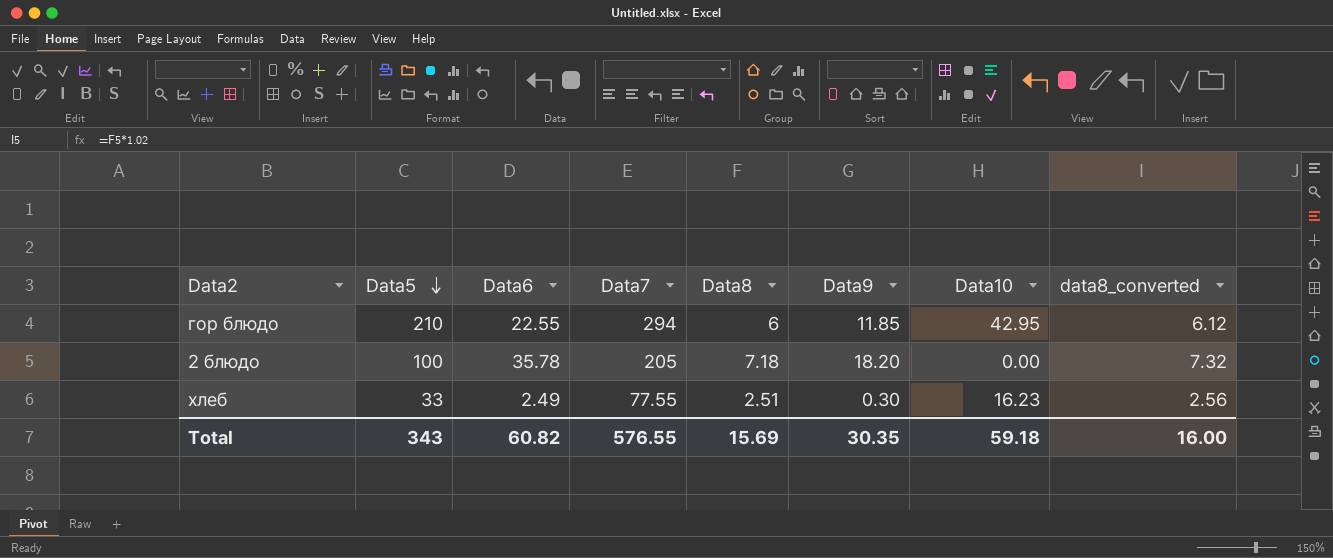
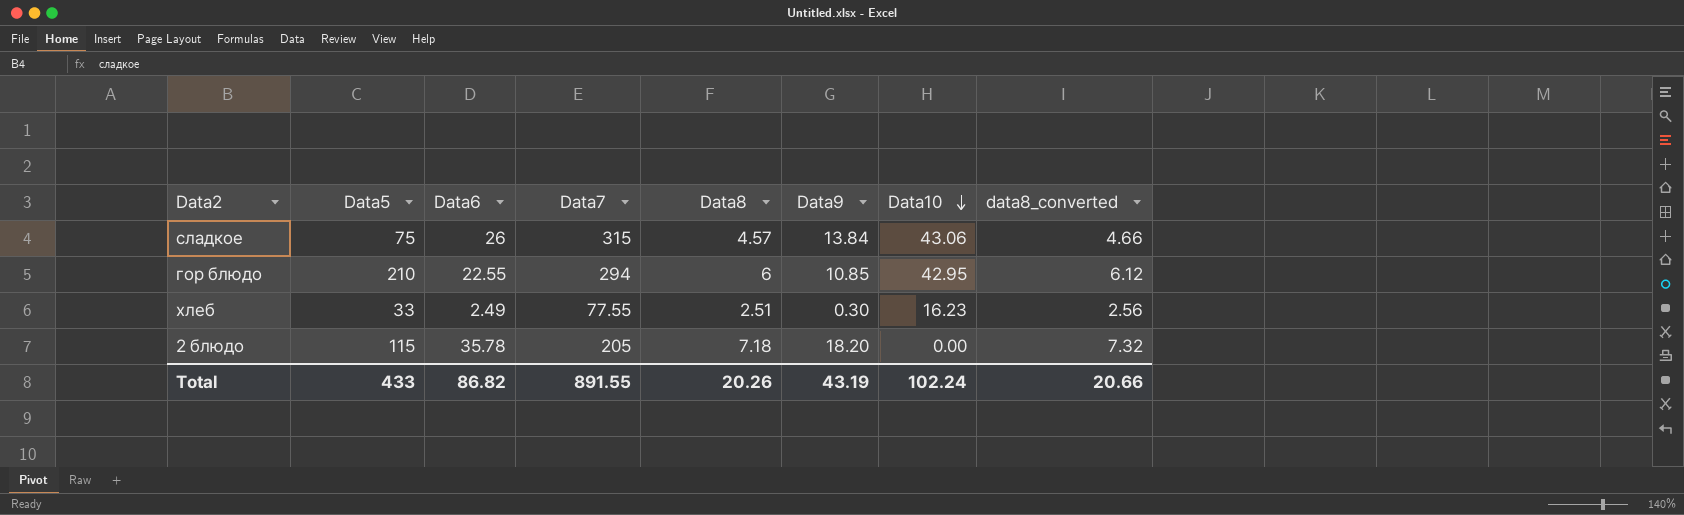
row order: Data5 descending -> Data10 descending
row сладкое: none -> 75 | 26 | 315 | 4.57 | 13.84 | 43.06 | 4.66
гор блюдо | Data9: 11.85 -> 10.85
2 блюдо | Data5: 100 -> 115
Total | Data5: 343 -> 433
Total | Data6: 60.82 -> 86.82
Total | Data7: 576.55 -> 891.55
Total | Data8: 15.69 -> 20.26
Total | Data9: 30.35 -> 43.19
Total | Data10: 59.18 -> 102.24
Total | data8_converted: 16.00 -> 20.66

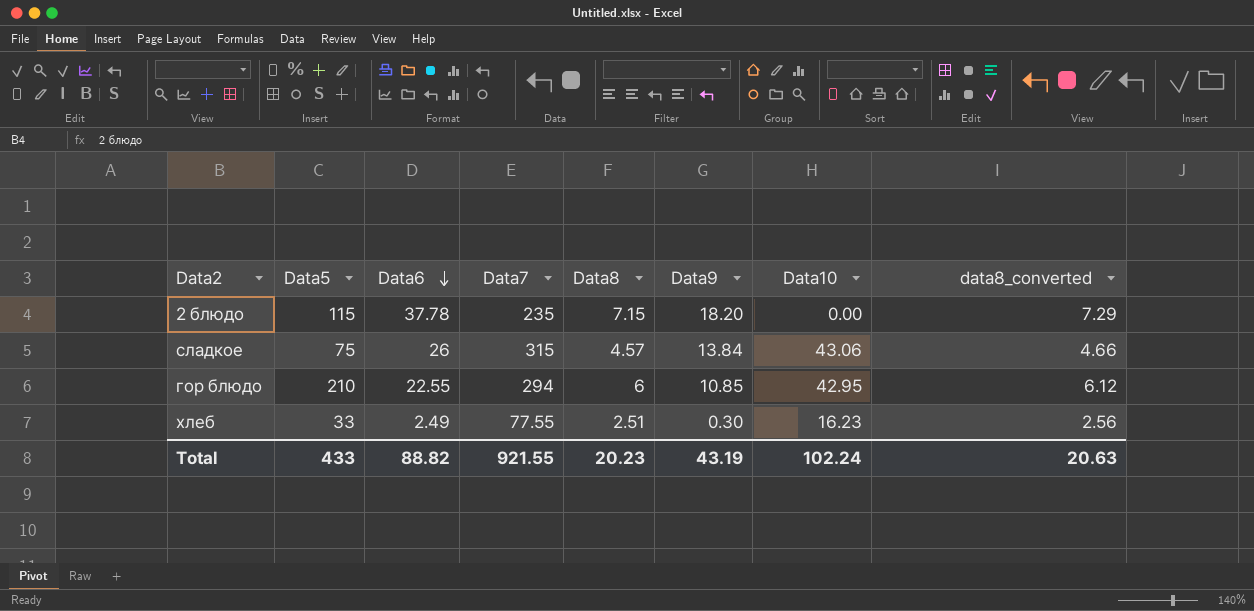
row order: Data10 descending -> Data6 descending
2 блюдо | Data6: 35.78 -> 37.78
2 блюдо | Data7: 205 -> 235
2 блюдо | Data8: 7.18 -> 7.15
2 блюдо | data8_converted: 7.32 -> 7.29
Total | Data6: 86.82 -> 88.82
Total | Data7: 891.55 -> 921.55
Total | Data8: 20.26 -> 20.23
Total | data8_converted: 20.66 -> 20.63

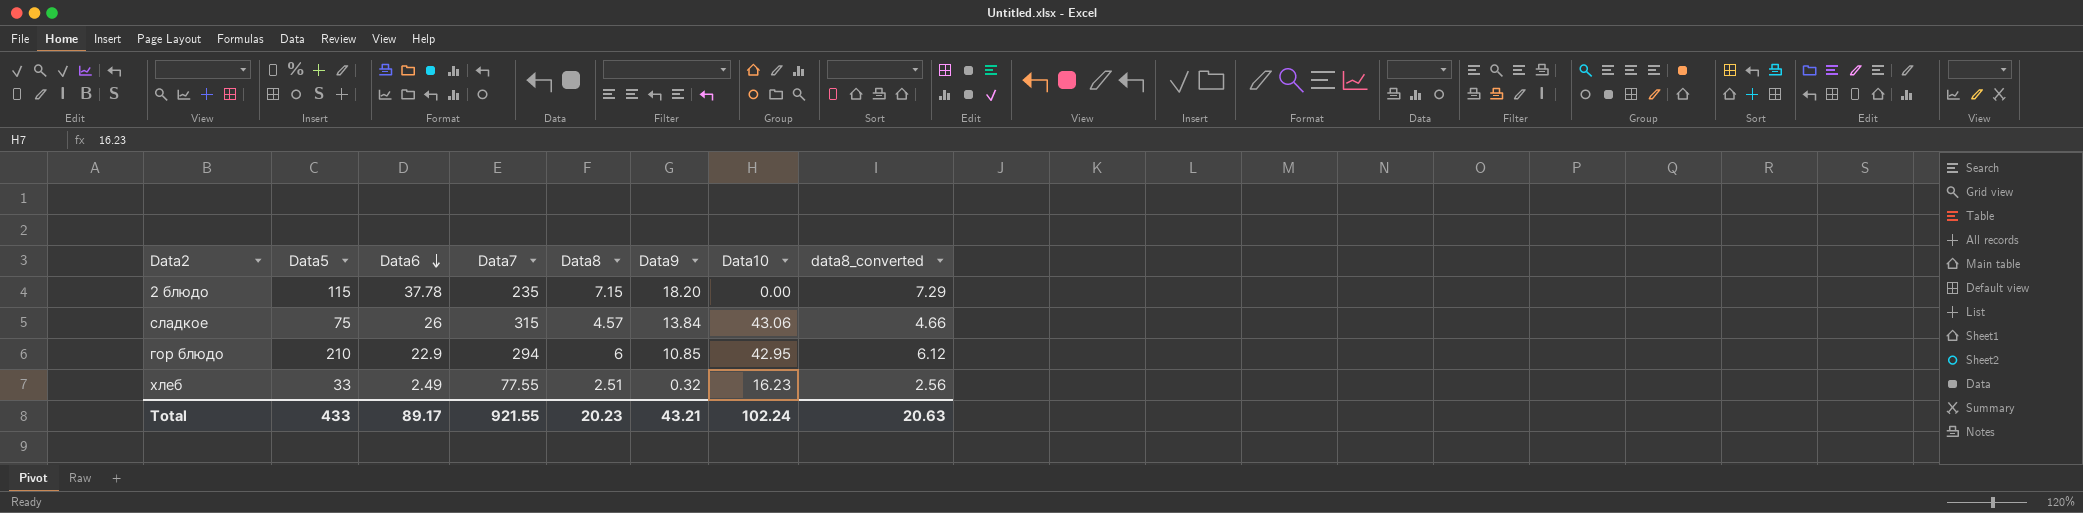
гор блюдо | Data6: 22.55 -> 22.9
хлеб | Data9: 0.30 -> 0.32
Total | Data6: 88.82 -> 89.17
Total | Data9: 43.19 -> 43.21

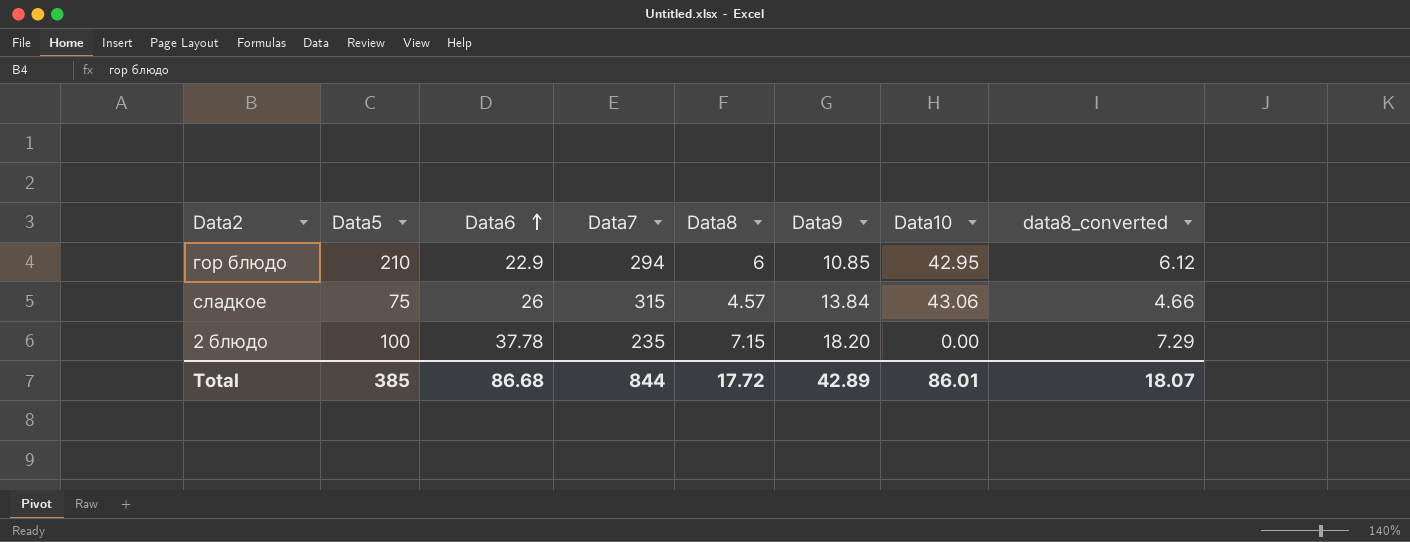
row order: Data6 descending -> Data6 ascending
row хлеб: 33 | 2.49 | 77.55 | 2.51 | 0.32 | 16.23 | 2.56 -> none
2 блюдо | Data5: 115 -> 100
Total | Data5: 433 -> 385
Total | Data6: 89.17 -> 86.68
Total | Data7: 921.55 -> 844
Total | Data8: 20.23 -> 17.72
Total | Data9: 43.21 -> 42.89
Total | Data10: 102.24 -> 86.01
Total | data8_converted: 20.63 -> 18.07

